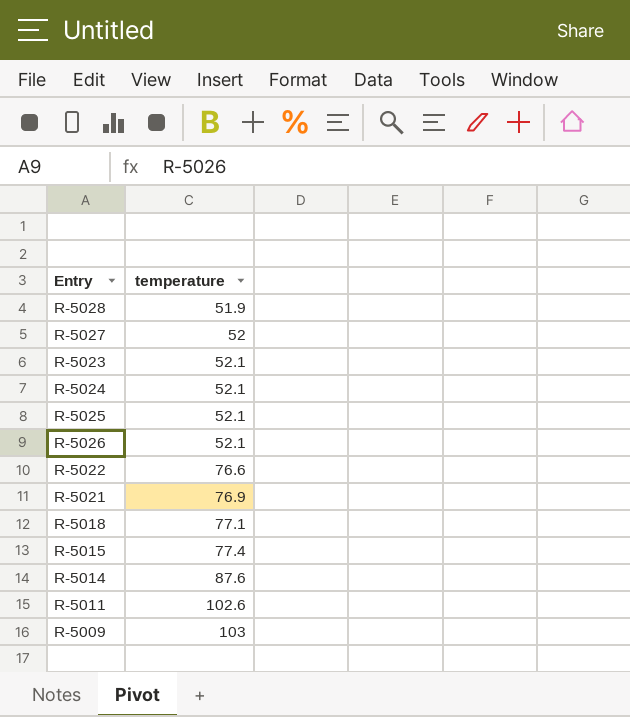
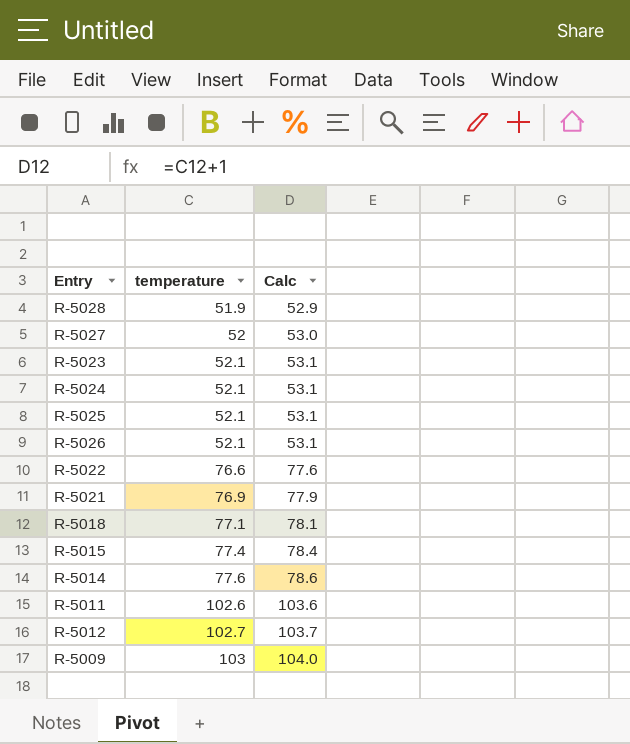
column Calc | formula: none -> [temperature] + 1
R-5014 | temperature: 87.6 -> 77.6
row R-5012: none -> 102.7 | 103.7

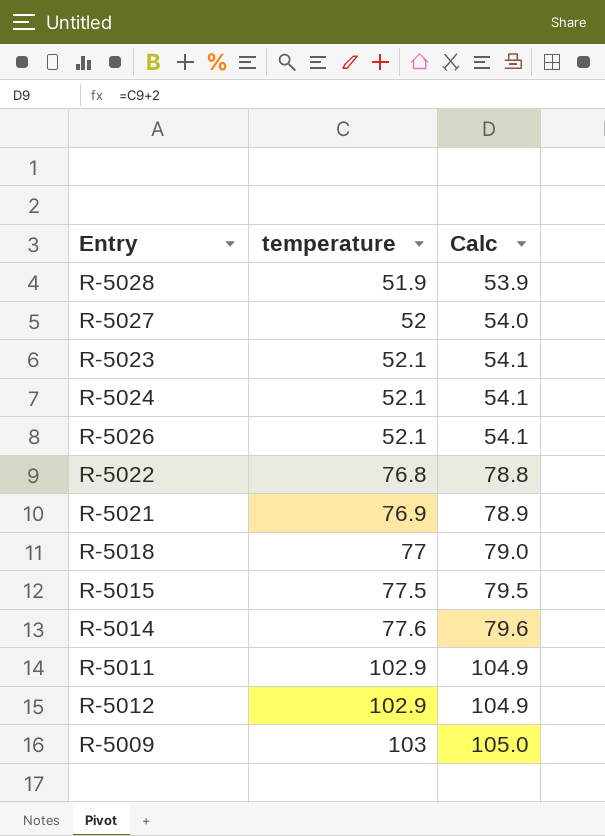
column Calc | formula: [temperature] + 1 -> [temperature] + 2
row R-5025: 52.1 | 53.1 -> none
R-5022 | temperature: 76.6 -> 76.8
R-5018 | temperature: 77.1 -> 77
R-5015 | temperature: 77.4 -> 77.5
R-5011 | temperature: 102.6 -> 102.9
R-5012 | temperature: 102.7 -> 102.9

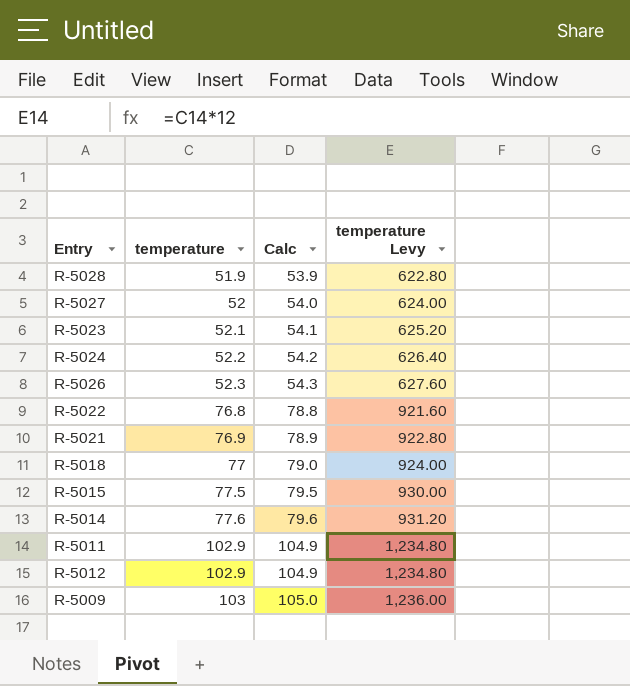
column temperature Levy | formula: none -> [temperature] * 12
R-5024 | temperature: 52.1 -> 52.2
R-5024 | Calc: 54.1 -> 54.2
R-5026 | temperature: 52.1 -> 52.3
R-5026 | Calc: 54.1 -> 54.3

